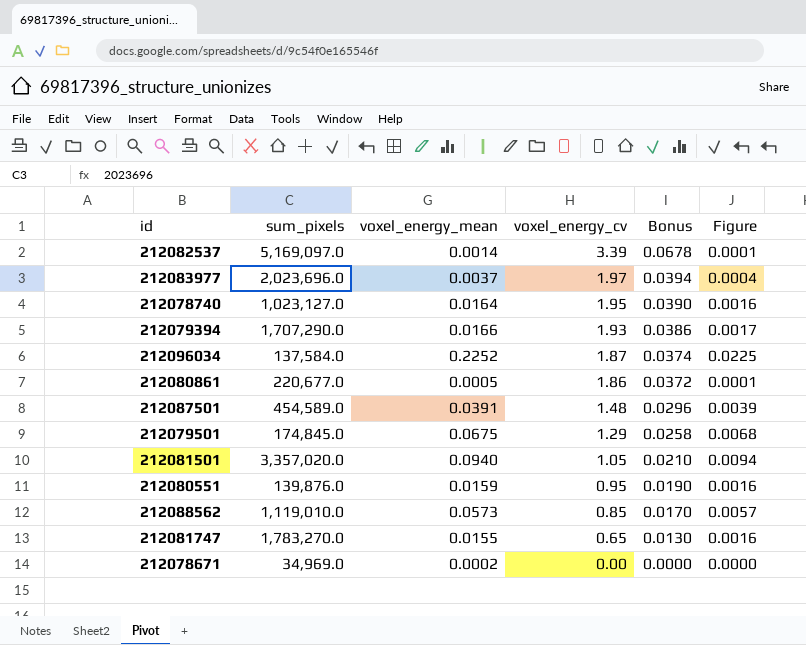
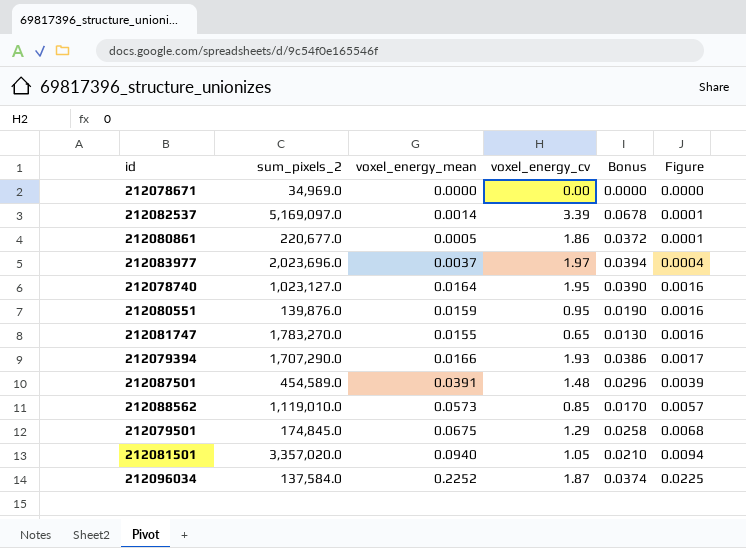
row order: voxel_energy_cv descending -> Figure ascending
column name: sum_pixels -> sum_pixels_2
212078671 | voxel_energy_mean: 0.0002 -> 0.0000

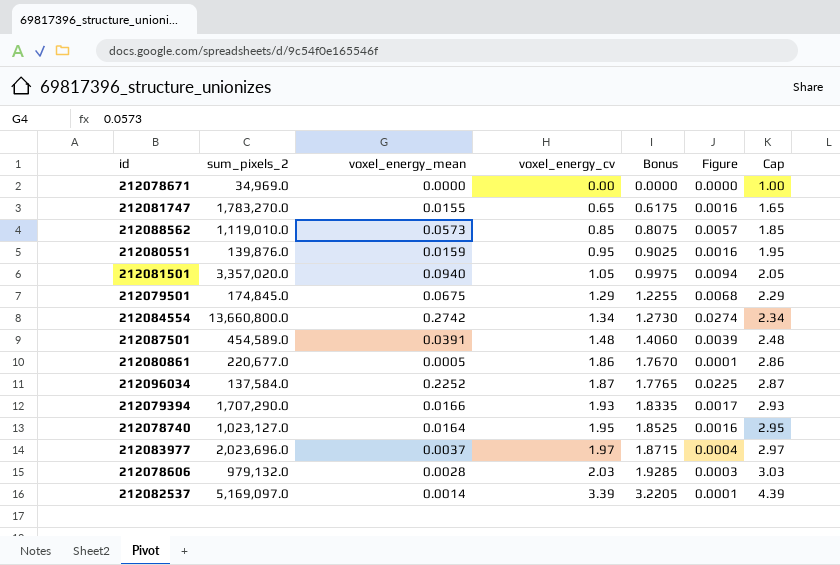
row order: Figure ascending -> voxel_energy_cv ascending
column Bonus | formula: [voxel_energy_cv] * 0.02 -> [voxel_energy_cv] * 0.95
column Cap | formula: none -> [voxel_energy_cv] + 1
row 212084554: none -> 13,660,800.0 | 0.2742 | 1.34 | 1.2730 | 0.0274 | 2.34
row 212078606: none -> 979,132.0 | 0.0028 | 2.03 | 1.9285 | 0.0003 | 3.03

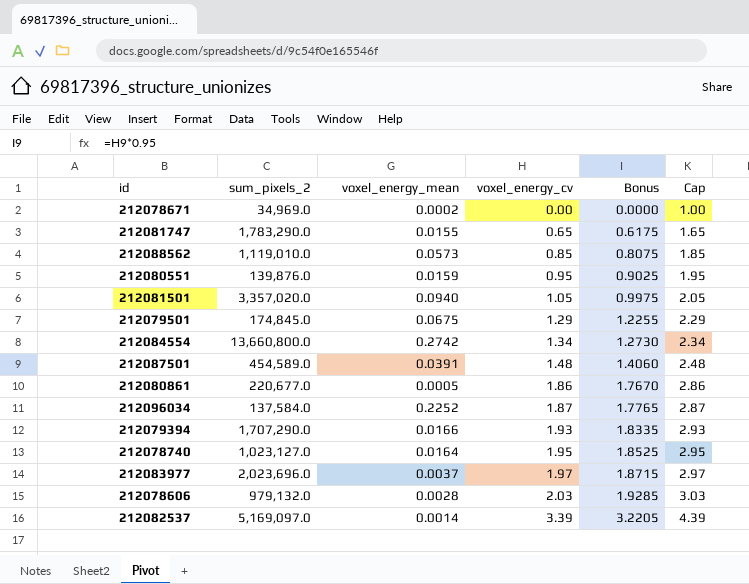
column Figure | formula: [voxel_energy_mean] * 0.1 -> none
212078671 | voxel_energy_mean: 0.0000 -> 0.0002
212081747 | sum_pixels_2: 1,783,270.0 -> 1,783,290.0

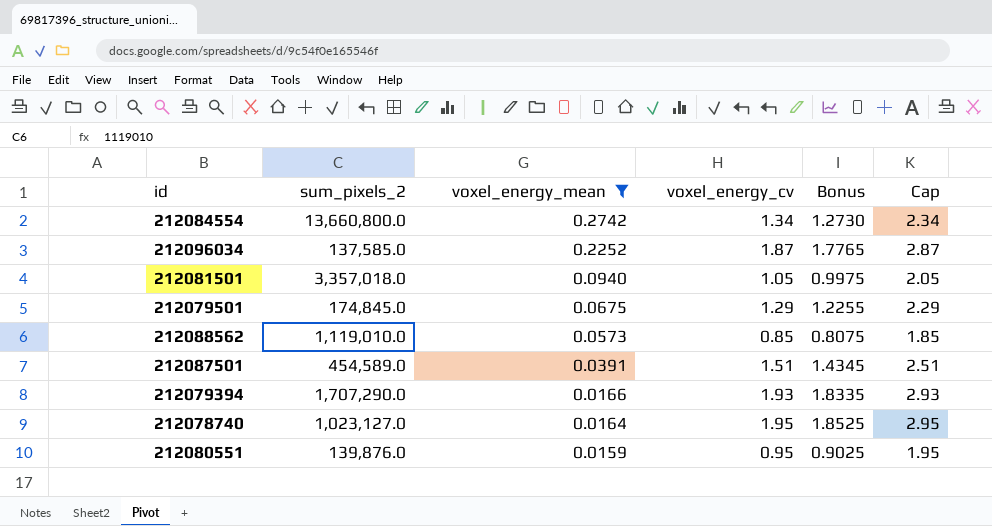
filter: none -> voxel_energy_mean >= 0.0159
row order: voxel_energy_cv ascending -> voxel_energy_mean descending
212096034 | sum_pixels_2: 137,584.0 -> 137,585.0
212081501 | sum_pixels_2: 3,357,020.0 -> 3,357,018.0
212087501 | voxel_energy_cv: 1.48 -> 1.51
212087501 | Bonus: 1.4060 -> 1.4345
212087501 | Cap: 2.48 -> 2.51

